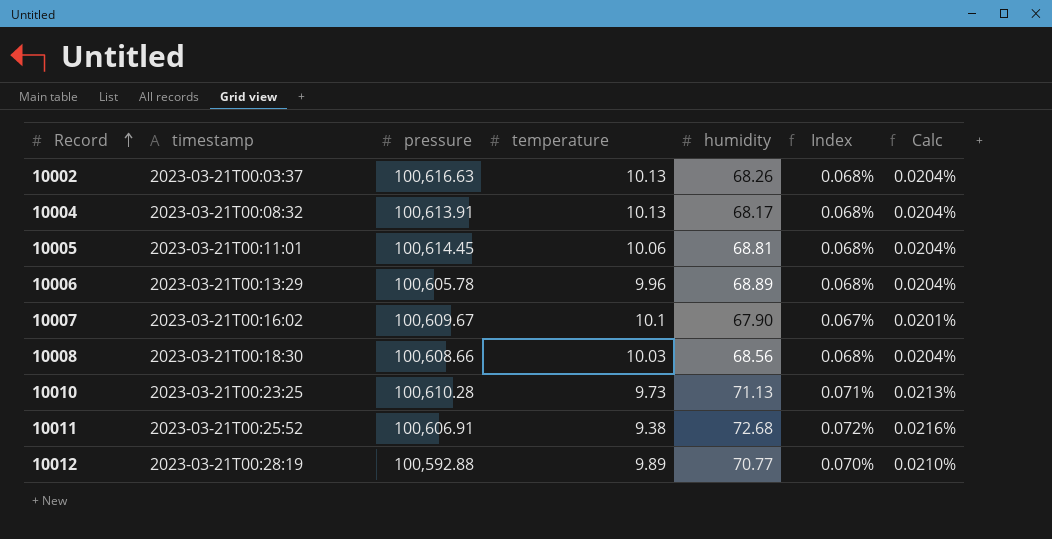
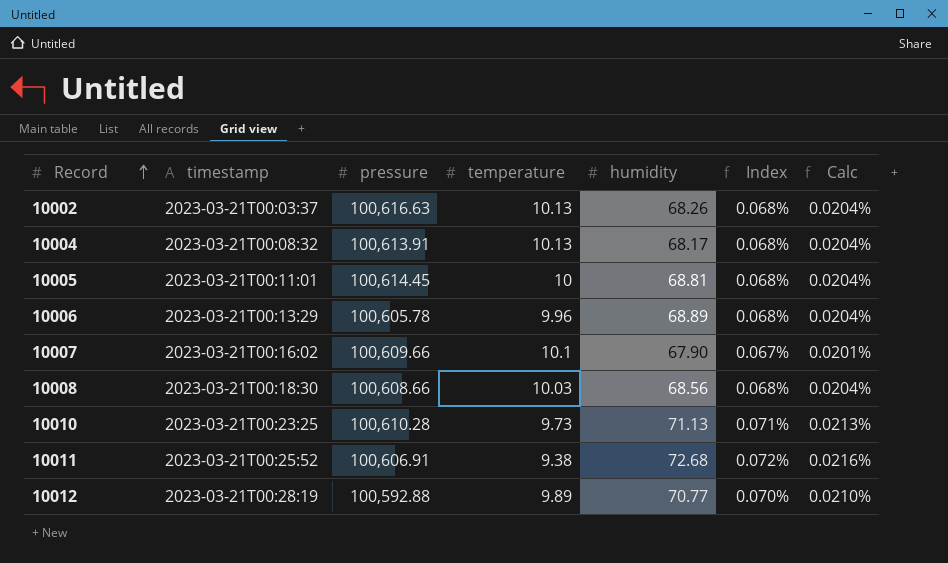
10005 | temperature: 10.06 -> 10
10007 | pressure: 100,609.67 -> 100,609.66

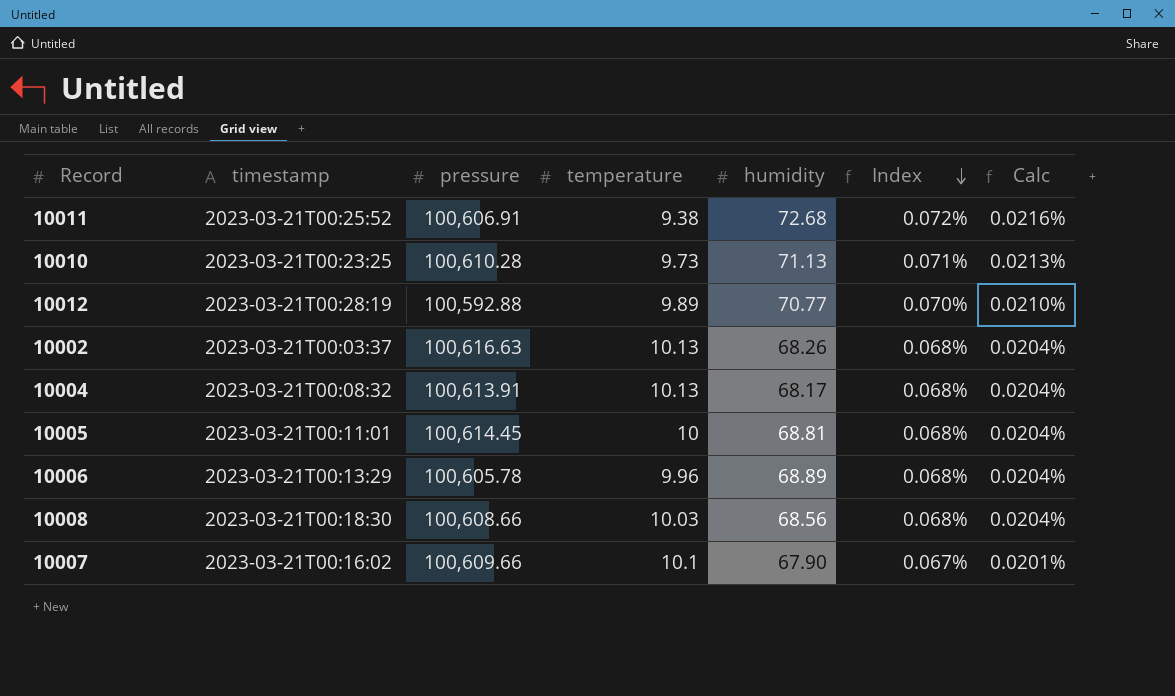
row order: Record ascending -> Index descending

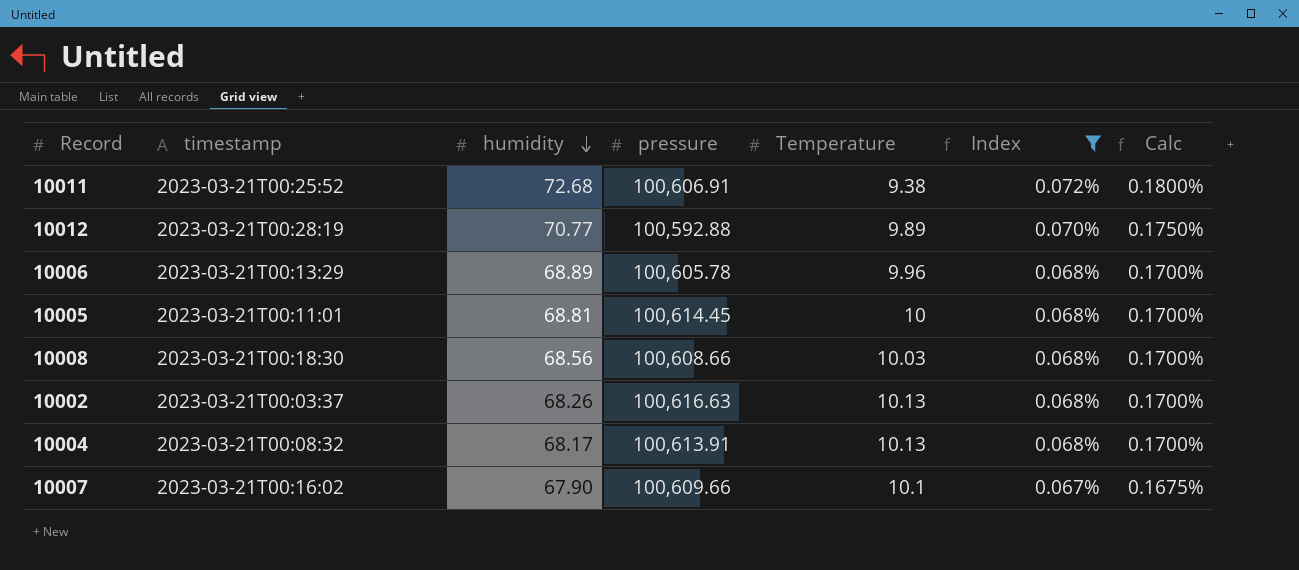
filter: none -> Index != 0.071%
row order: Index descending -> humidity descending
column humidity | position: 5 -> 3
column name: temperature -> Temperature
column Calc | formula: [Index] * 0.3 -> [Index] * 2.5

